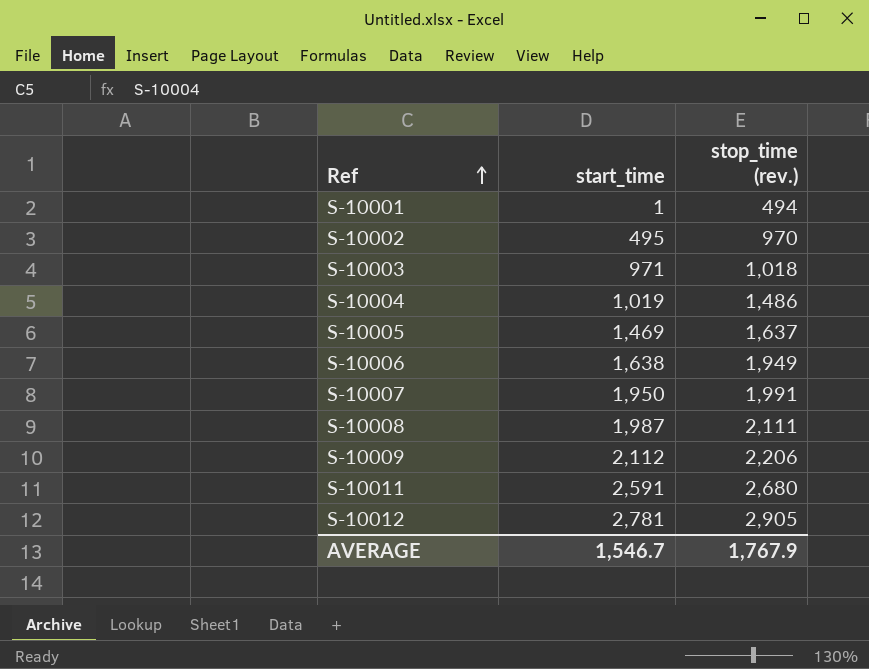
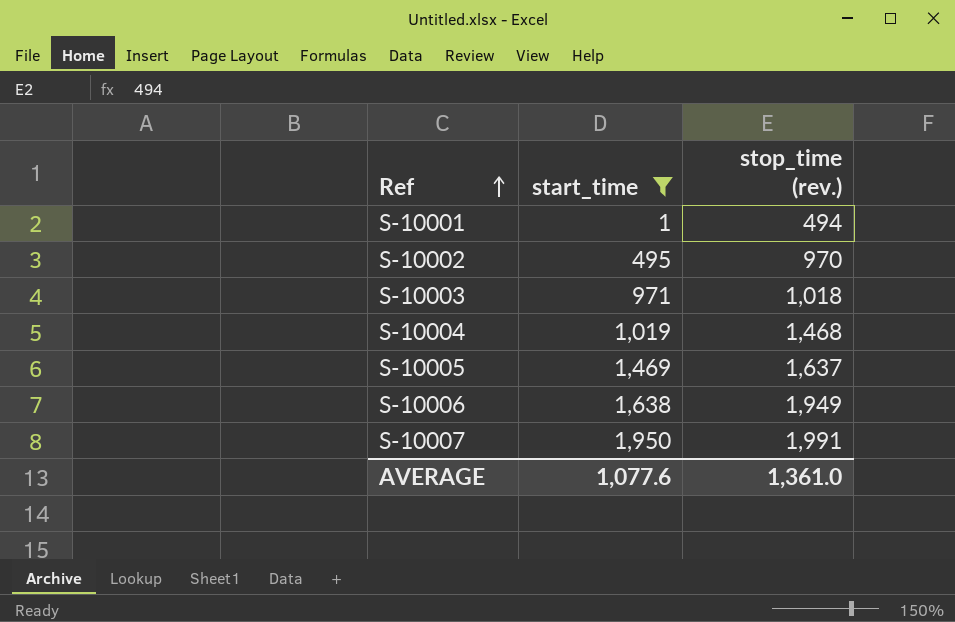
filter: none -> start_time <= 1,950
S-10004 | stop_time (rev.): 1,486 -> 1,468
AVERAGE | start_time: 1,546.7 -> 1,077.6
AVERAGE | stop_time (rev.): 1,767.9 -> 1,361.0

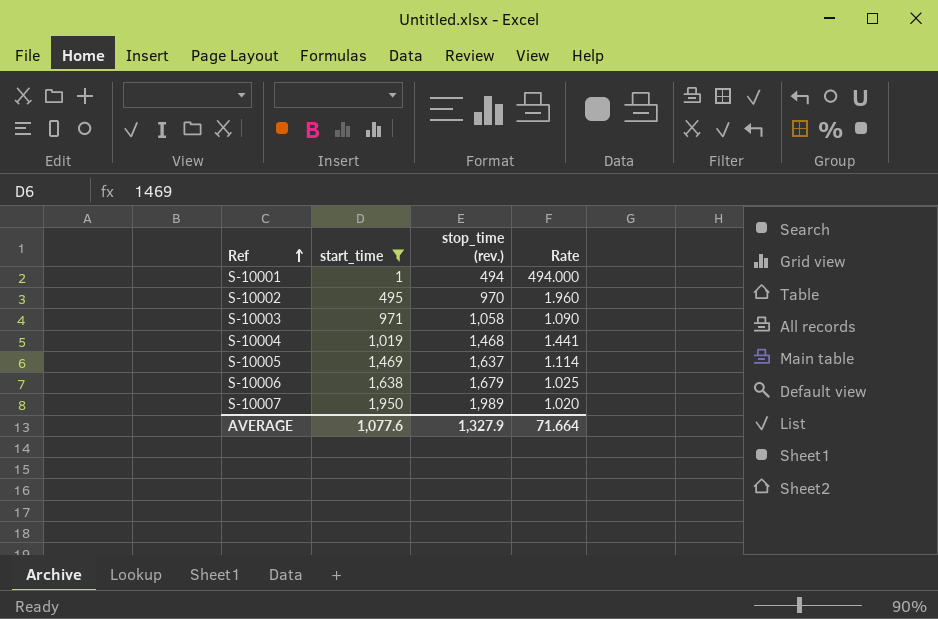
column Rate | formula: none -> [stop_time (rev.)] / [start_time]
S-10003 | stop_time (rev.): 1,018 -> 1,058
S-10006 | stop_time (rev.): 1,949 -> 1,679
S-10007 | stop_time (rev.): 1,991 -> 1,989
AVERAGE | stop_time (rev.): 1,361.0 -> 1,327.9

